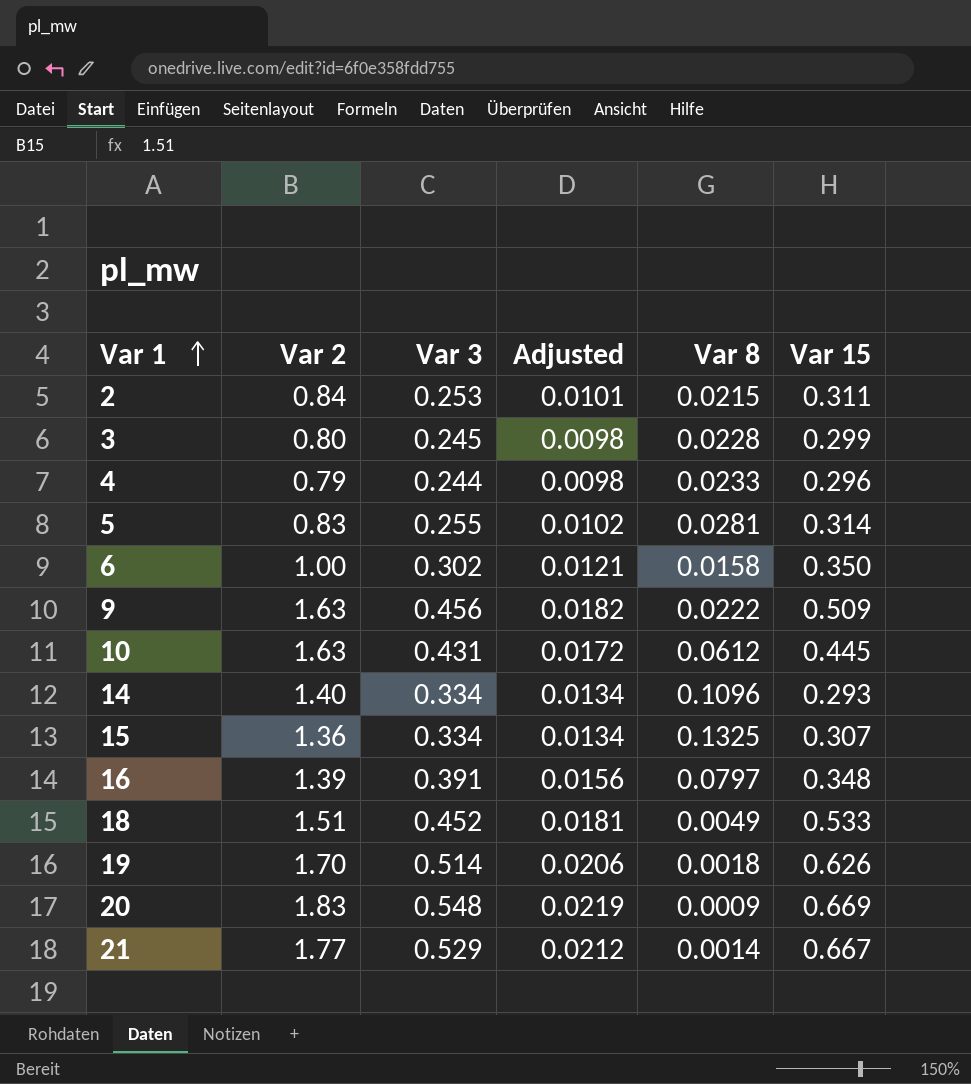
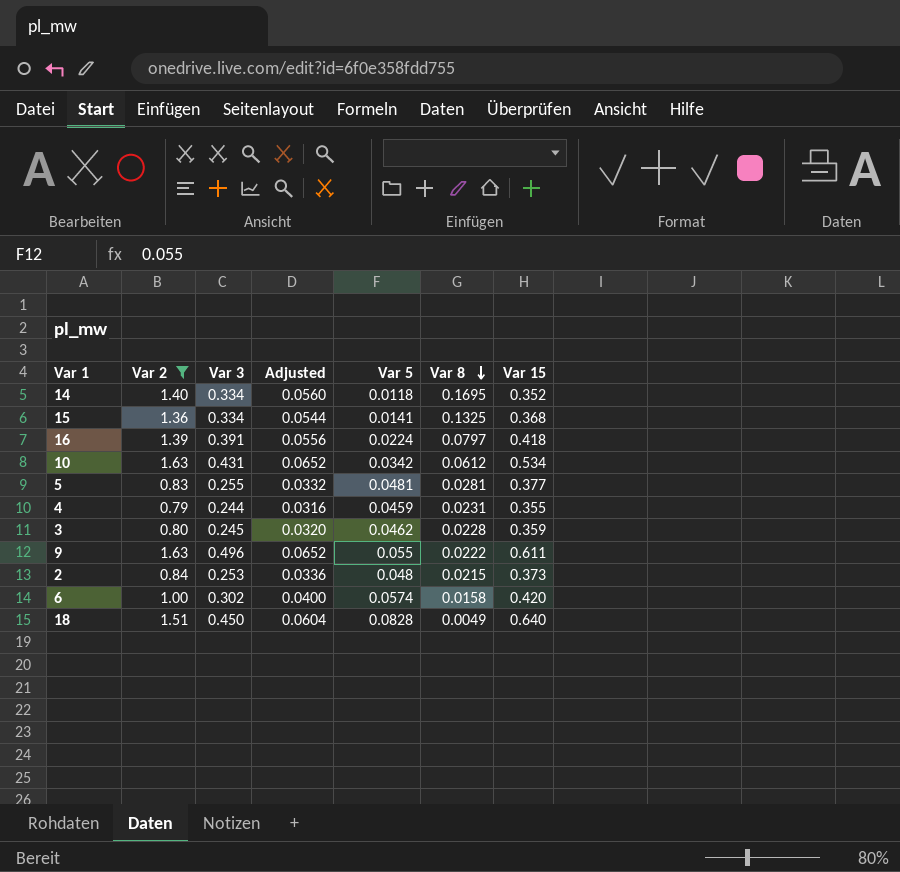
filter: none -> Var 2 <= 1.63
row order: Var 1 ascending -> Var 8 descending
column Adjusted | formula: [Var 3] * 0.04 -> [Var 2] * 0.04
column Var 5 | position: none -> 5
14 | Var 8: 0.1096 -> 0.1695
14 | Var 15: 0.293 -> 0.352
15 | Var 15: 0.307 -> 0.368
16 | Var 15: 0.348 -> 0.418
10 | Var 15: 0.445 -> 0.534
5 | Var 15: 0.314 -> 0.377
4 | Var 8: 0.0233 -> 0.0231
4 | Var 15: 0.296 -> 0.355
3 | Var 15: 0.299 -> 0.359
9 | Var 3: 0.456 -> 0.496
9 | Var 15: 0.509 -> 0.611
2 | Var 15: 0.311 -> 0.373
6 | Var 15: 0.350 -> 0.420
18 | Var 3: 0.452 -> 0.450
18 | Var 15: 0.533 -> 0.640

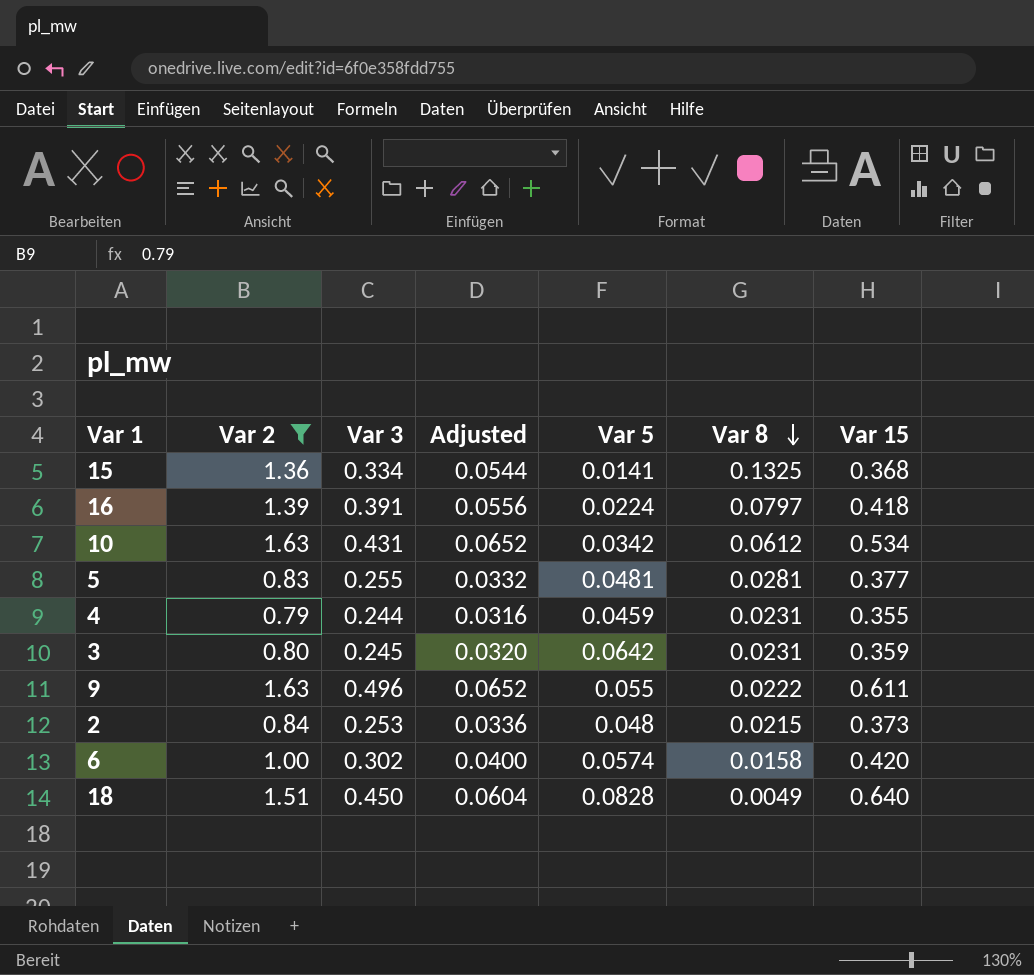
row 14: 1.40 | 0.334 | 0.0560 | 0.0118 | 0.1695 | 0.352 -> none
3 | Var 5: 0.0462 -> 0.0642
3 | Var 8: 0.0228 -> 0.0231

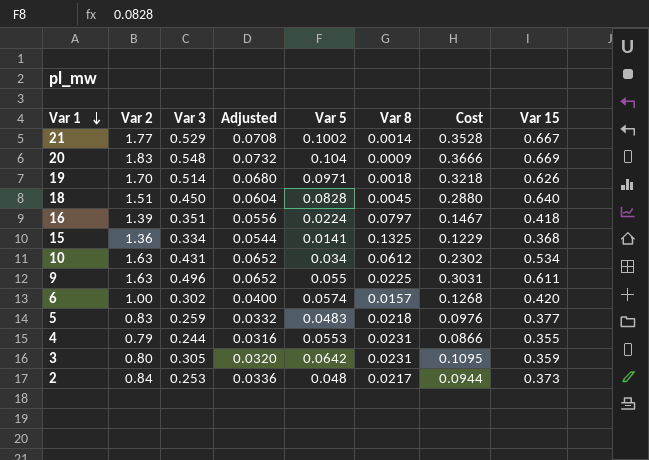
filter: Var 2 <= 1.63 -> none
row order: Var 8 descending -> Var 1 descending
column Cost | formula: none -> [Var 3] * [Var 15]
18 | Var 8: 0.0049 -> 0.0045
16 | Var 3: 0.391 -> 0.351
10 | Var 5: 0.0342 -> 0.034
9 | Var 8: 0.0222 -> 0.0225
6 | Var 8: 0.0158 -> 0.0157
5 | Var 3: 0.255 -> 0.259
5 | Var 5: 0.0481 -> 0.0483
5 | Var 8: 0.0281 -> 0.0218
4 | Var 5: 0.0459 -> 0.0553
3 | Var 3: 0.245 -> 0.305
2 | Var 8: 0.0215 -> 0.0217

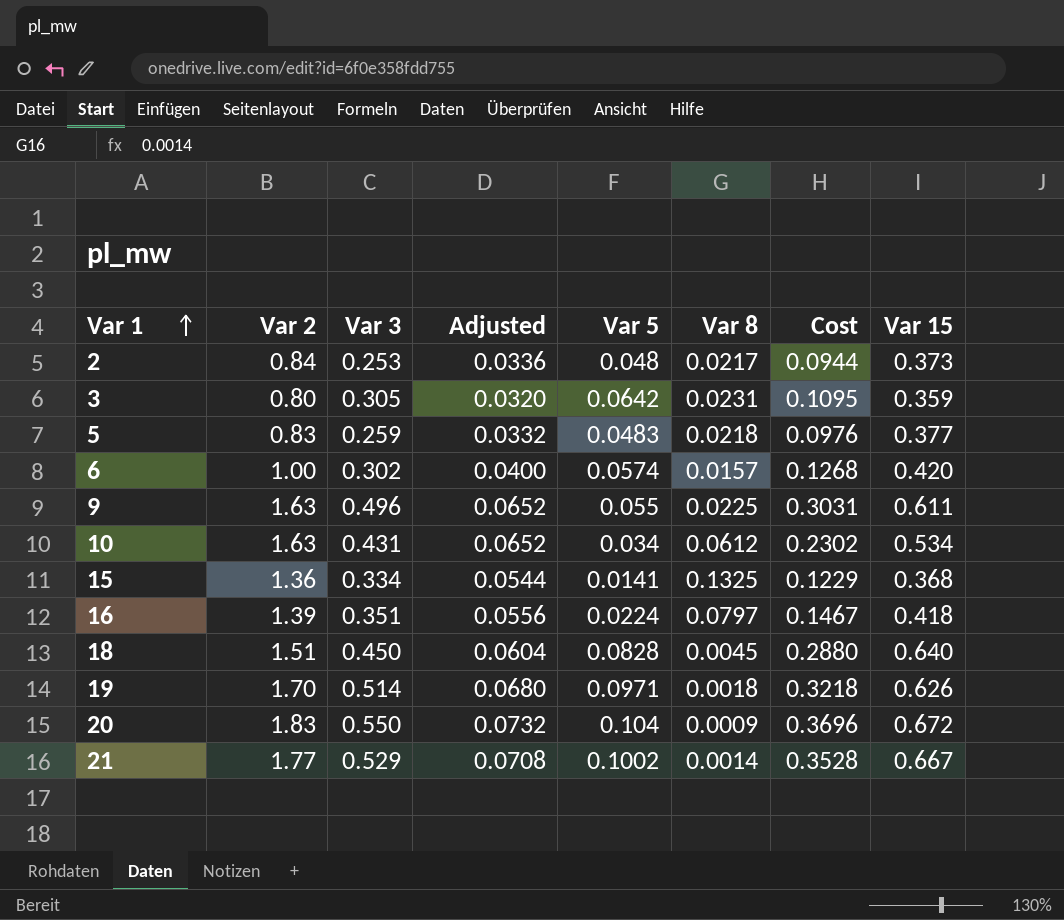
row order: Var 1 descending -> Var 1 ascending
row 4: 0.79 | 0.244 | 0.0316 | 0.0553 | 0.0231 | 0.0866 | 0.355 -> none
20 | Var 3: 0.548 -> 0.550
20 | Cost: 0.3666 -> 0.3696
20 | Var 15: 0.669 -> 0.672

